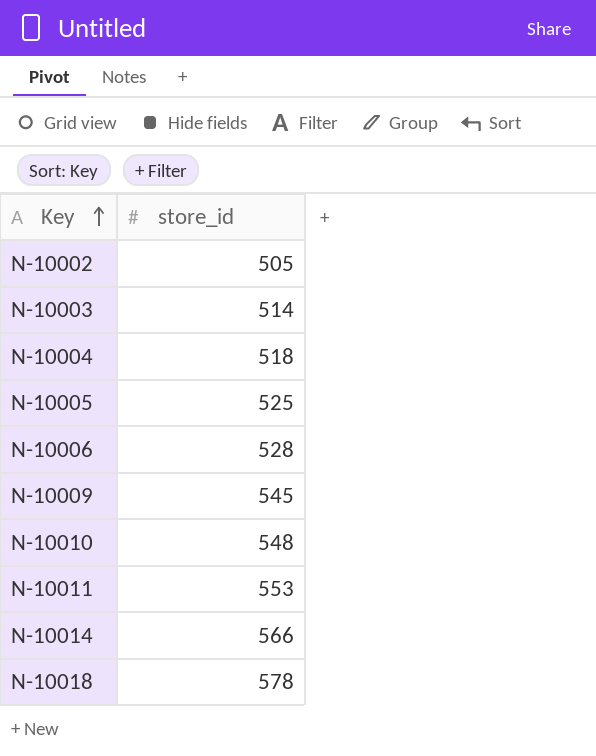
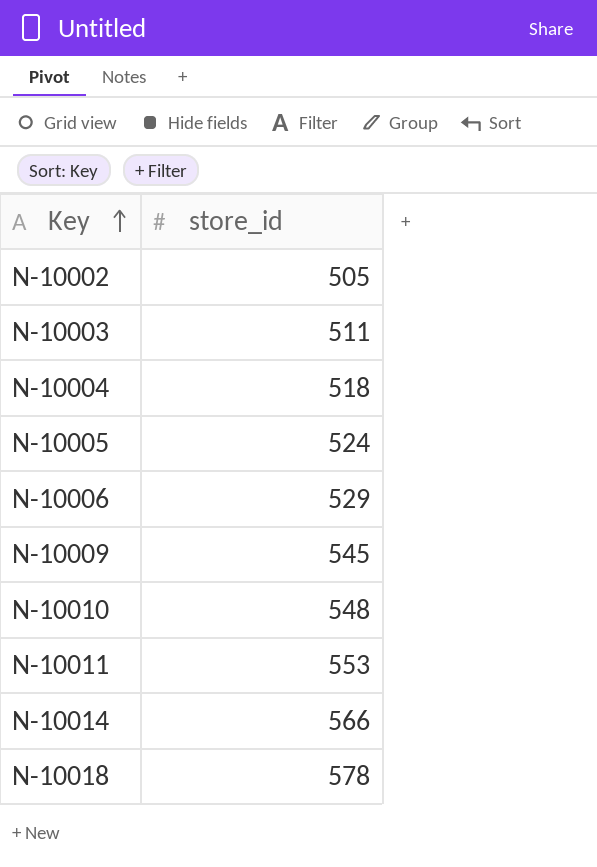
N-10003 | store_id: 514 -> 511
N-10005 | store_id: 525 -> 524
N-10006 | store_id: 528 -> 529

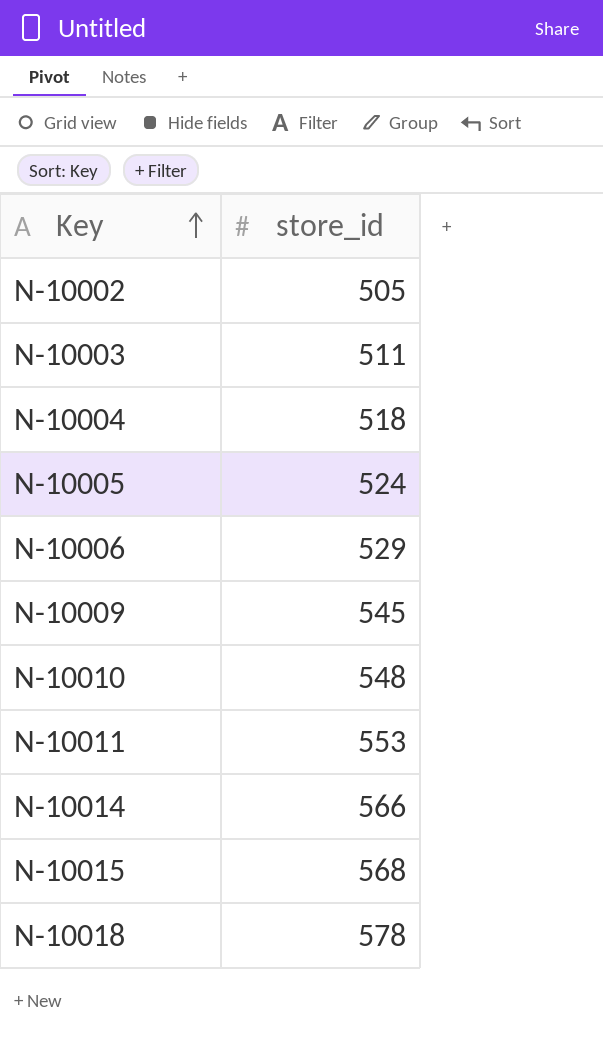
row N-10015: none -> 568

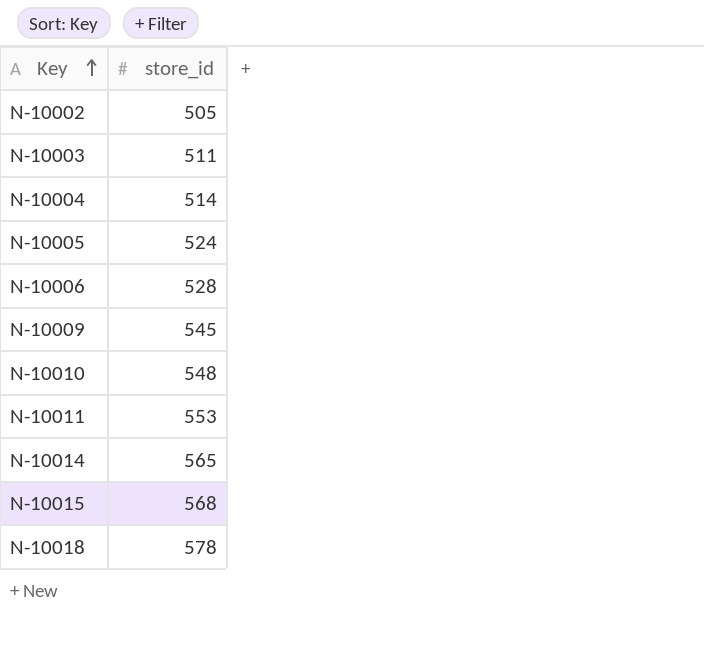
N-10004 | store_id: 518 -> 514
N-10006 | store_id: 529 -> 528
N-10014 | store_id: 566 -> 565

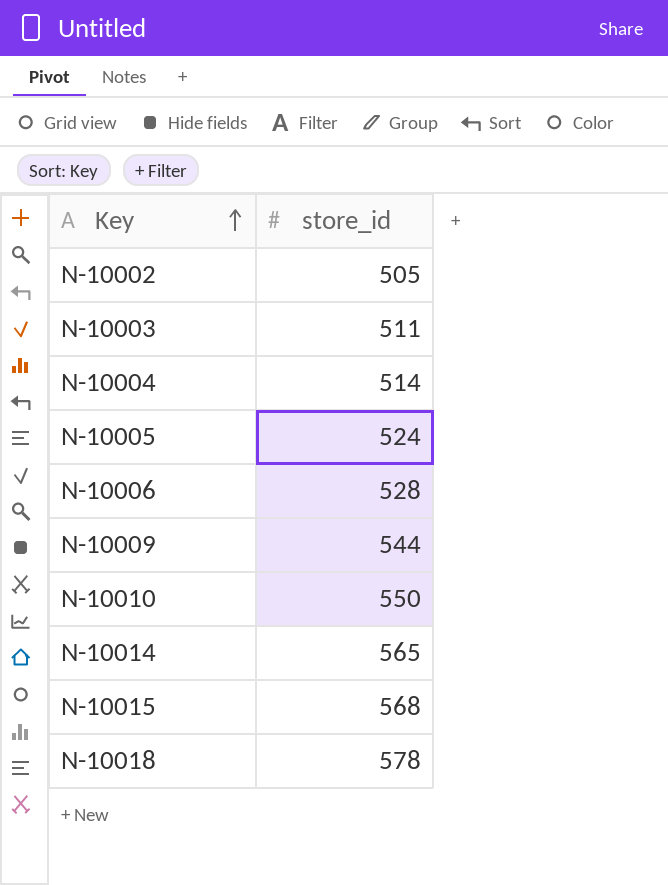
row N-10011: 553 -> none
N-10009 | store_id: 545 -> 544
N-10010 | store_id: 548 -> 550

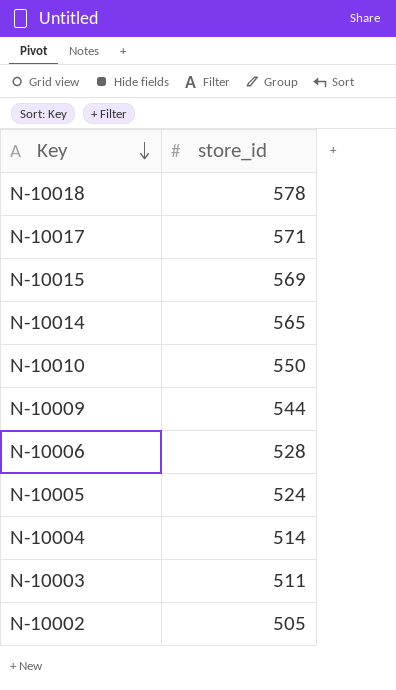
row order: Key ascending -> Key descending
row N-10017: none -> 571
N-10015 | store_id: 568 -> 569

